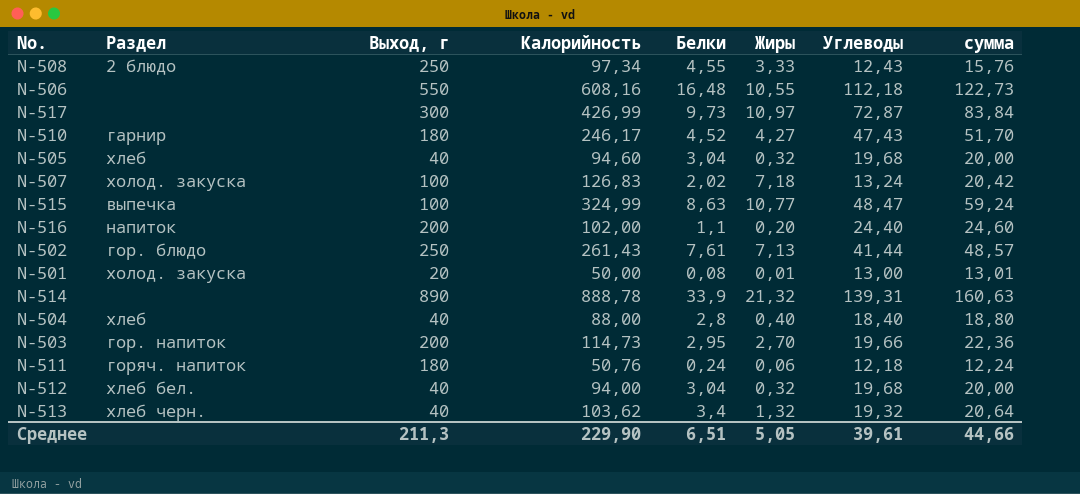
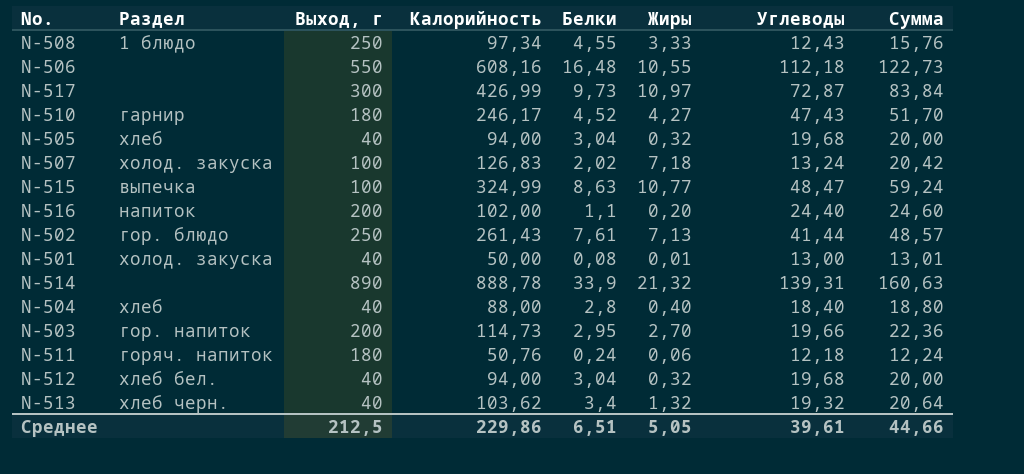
column name: сумма -> Сумма
N-508 | Раздел: 2 блюдо -> 1 блюдо
N-505 | Калорийность: 94,60 -> 94,00
N-501 | Выход, г: 20 -> 40
Среднее | Выход, г: 211,3 -> 212,5
Среднее | Калорийность: 229,90 -> 229,86

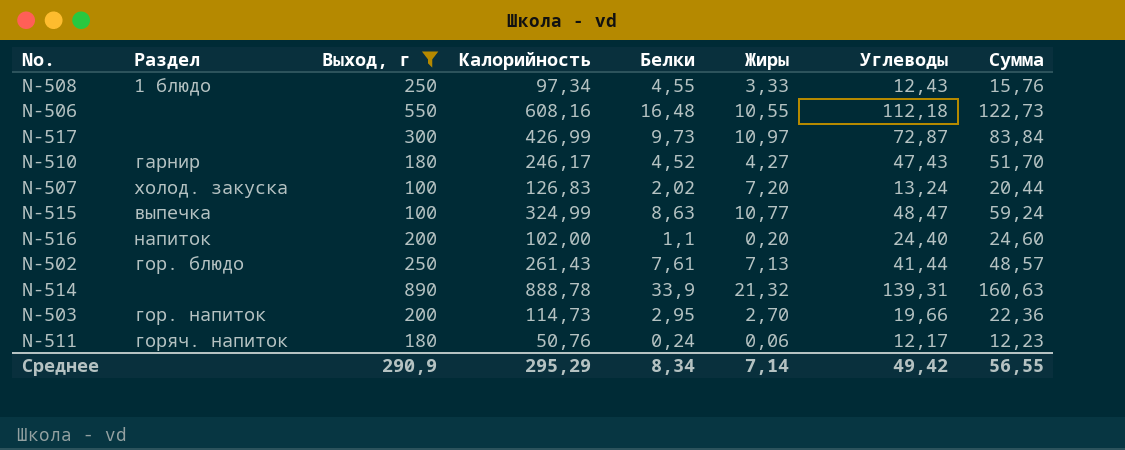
filter: none -> Выход, г != 40
N-507 | Жиры: 7,18 -> 7,20
N-507 | Сумма: 20,42 -> 20,44
N-511 | Углеводы: 12,18 -> 12,17
N-511 | Сумма: 12,24 -> 12,23
Среднее | Выход, г: 212,5 -> 290,9
Среднее | Калорийность: 229,86 -> 295,29
Среднее | Белки: 6,51 -> 8,34
Среднее | Жиры: 5,05 -> 7,14
Среднее | Углеводы: 39,61 -> 49,42
Среднее | Сумма: 44,66 -> 56,55

